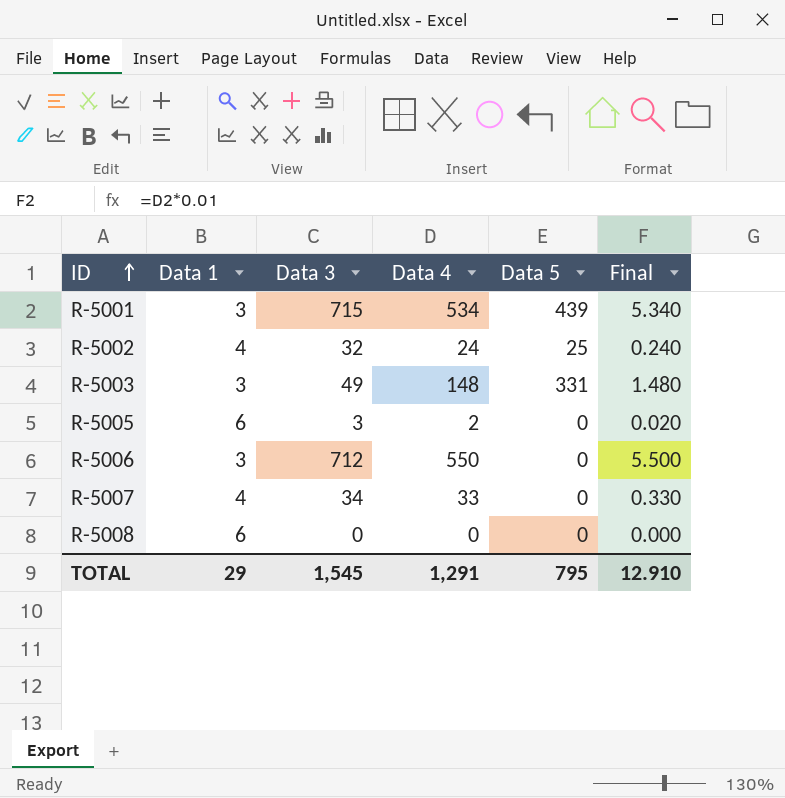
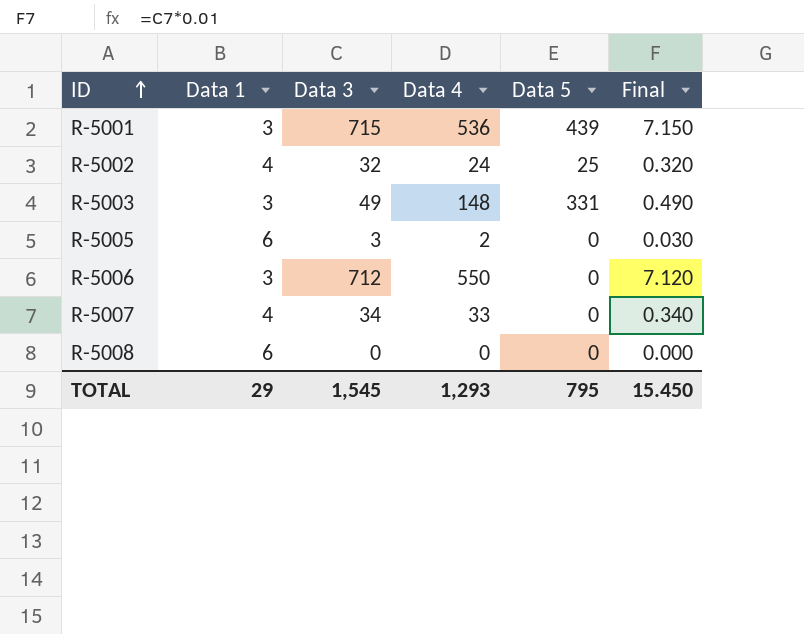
column Final | formula: [Data 4] * 0.01 -> [Data 3] * 0.01
R-5001 | Data 4: 534 -> 536
TOTAL | Data 4: 1,291 -> 1,293
TOTAL | Final: 12.910 -> 15.450

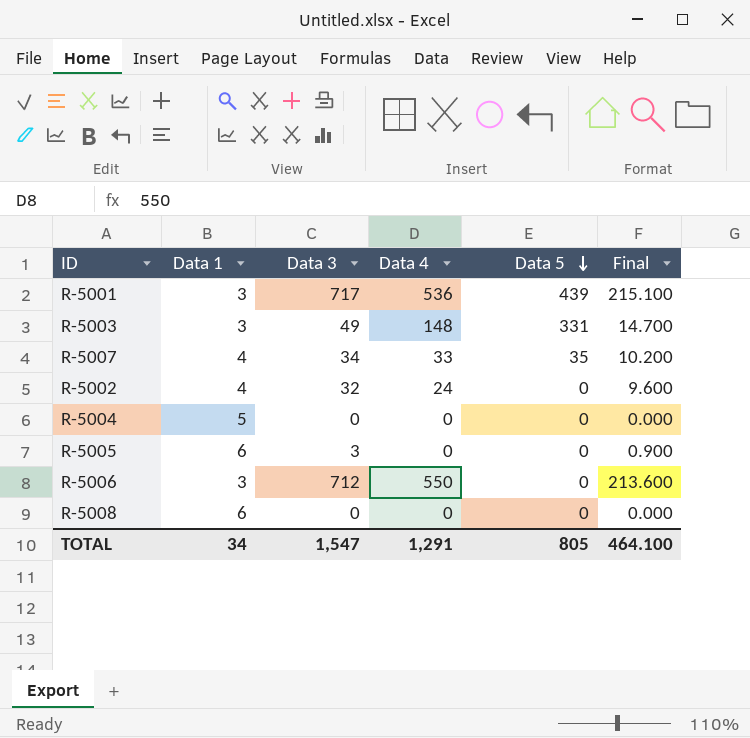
row order: ID ascending -> Data 5 descending
column Final | formula: [Data 3] * 0.01 -> [Data 3] * 0.3
R-5001 | Data 3: 715 -> 717
R-5007 | Data 5: 0 -> 35
R-5002 | Data 5: 25 -> 0
row R-5004: none -> 5 | 0 | 0 | 0 | 0.000
R-5005 | Data 4: 2 -> 0
TOTAL | Data 1: 29 -> 34
TOTAL | Data 3: 1,545 -> 1,547
TOTAL | Data 4: 1,293 -> 1,291
TOTAL | Data 5: 795 -> 805
TOTAL | Final: 15.450 -> 464.100

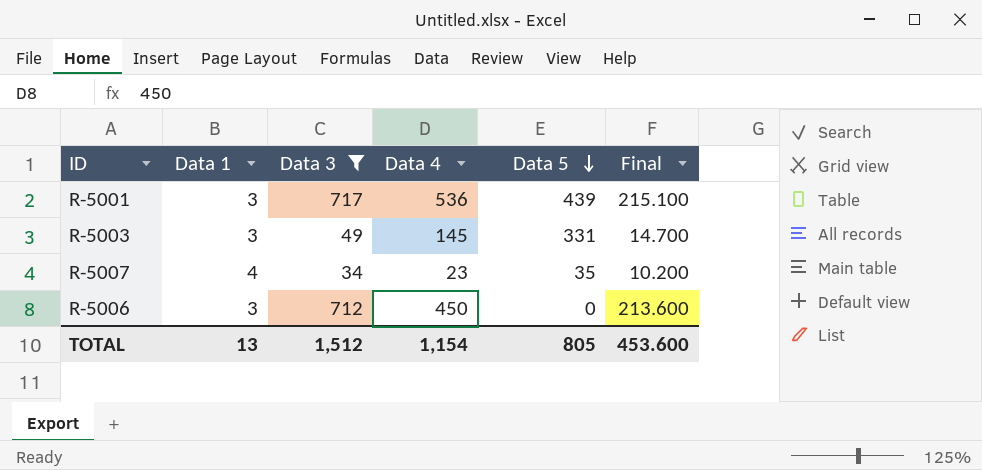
filter: none -> Data 3 >= 34
R-5003 | Data 4: 148 -> 145
R-5007 | Data 4: 33 -> 23
R-5006 | Data 4: 550 -> 450
TOTAL | Data 1: 34 -> 13
TOTAL | Data 3: 1,547 -> 1,512
TOTAL | Data 4: 1,291 -> 1,154
TOTAL | Final: 464.100 -> 453.600

